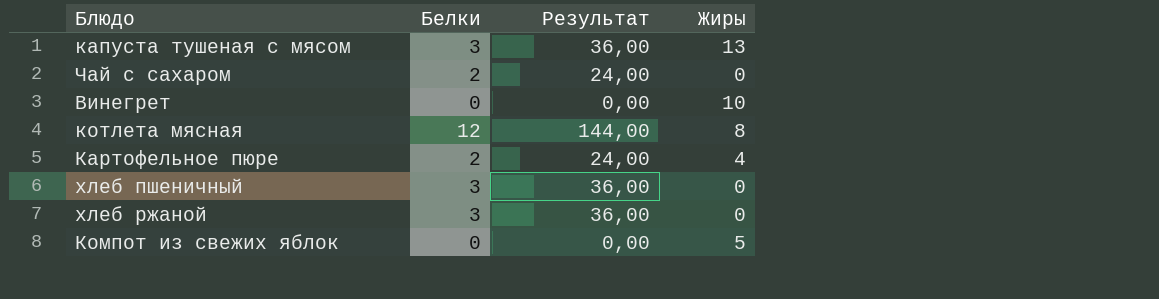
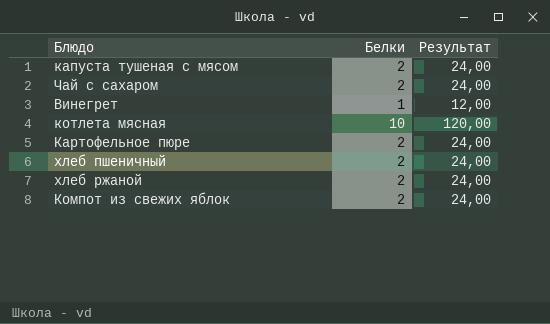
column Жиры | position: 4 -> none
капуста тушеная с мясом | Белки: 3 -> 2
капуста тушеная с мясом | Результат: 36,00 -> 24,00
Винегрет | Белки: 0 -> 1
Винегрет | Результат: 0,00 -> 12,00
котлета мясная | Белки: 12 -> 10
котлета мясная | Результат: 144,00 -> 120,00
хлеб пшеничный | Белки: 3 -> 2
хлеб пшеничный | Результат: 36,00 -> 24,00
хлеб ржаной | Белки: 3 -> 2
хлеб ржаной | Результат: 36,00 -> 24,00
Компот из свежих яблок | Белки: 0 -> 2
Компот из свежих яблок | Результат: 0,00 -> 24,00

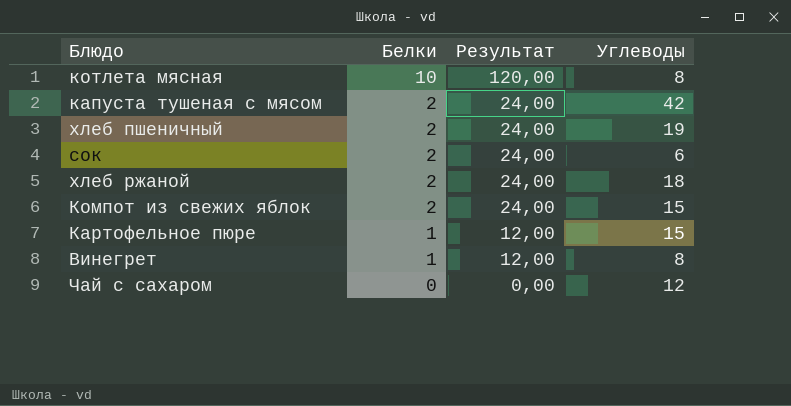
row order: none -> Белки descending
column Углеводы | position: none -> 4
row сок: none -> 2 | 24,00 | 6
Картофельное пюре | Белки: 2 -> 1
Картофельное пюре | Результат: 24,00 -> 12,00
Чай с сахаром | Белки: 2 -> 0
Чай с сахаром | Результат: 24,00 -> 0,00

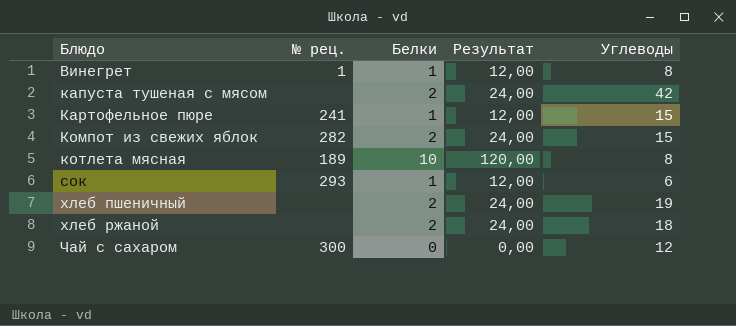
row order: Белки descending -> Блюдо ascending
column № рец. | position: none -> 2
сок | Белки: 2 -> 1
сок | Результат: 24,00 -> 12,00

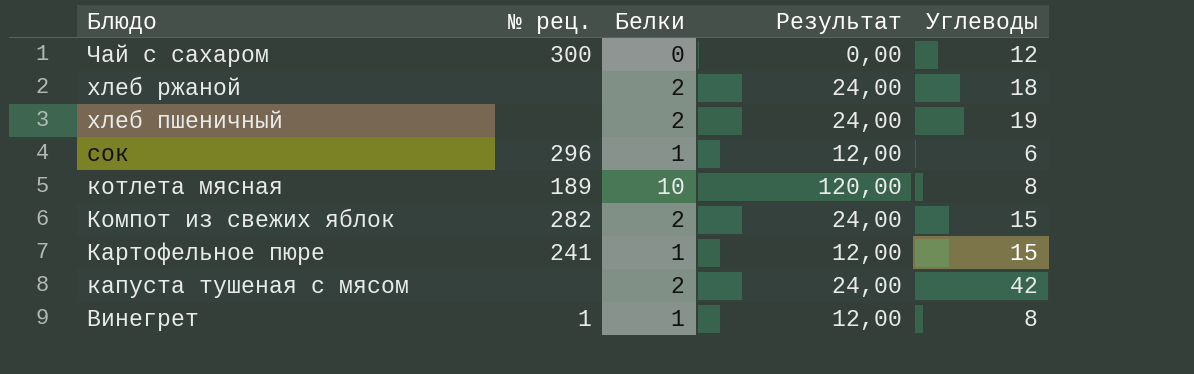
row order: Блюдо ascending -> Блюдо descending
сок | № рец.: 293 -> 296

